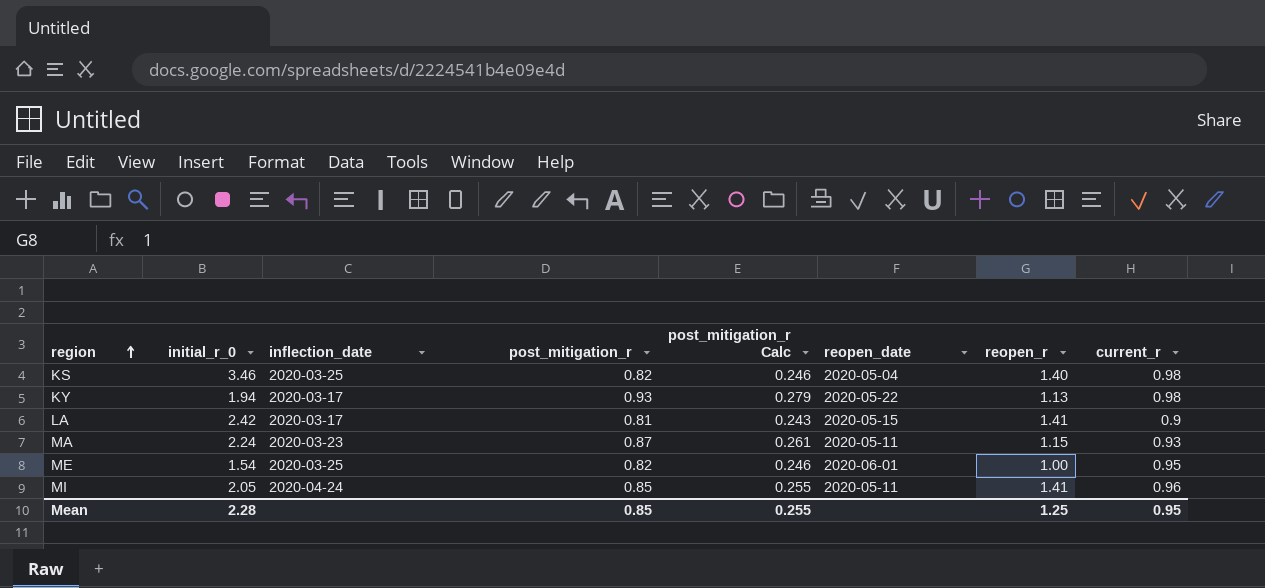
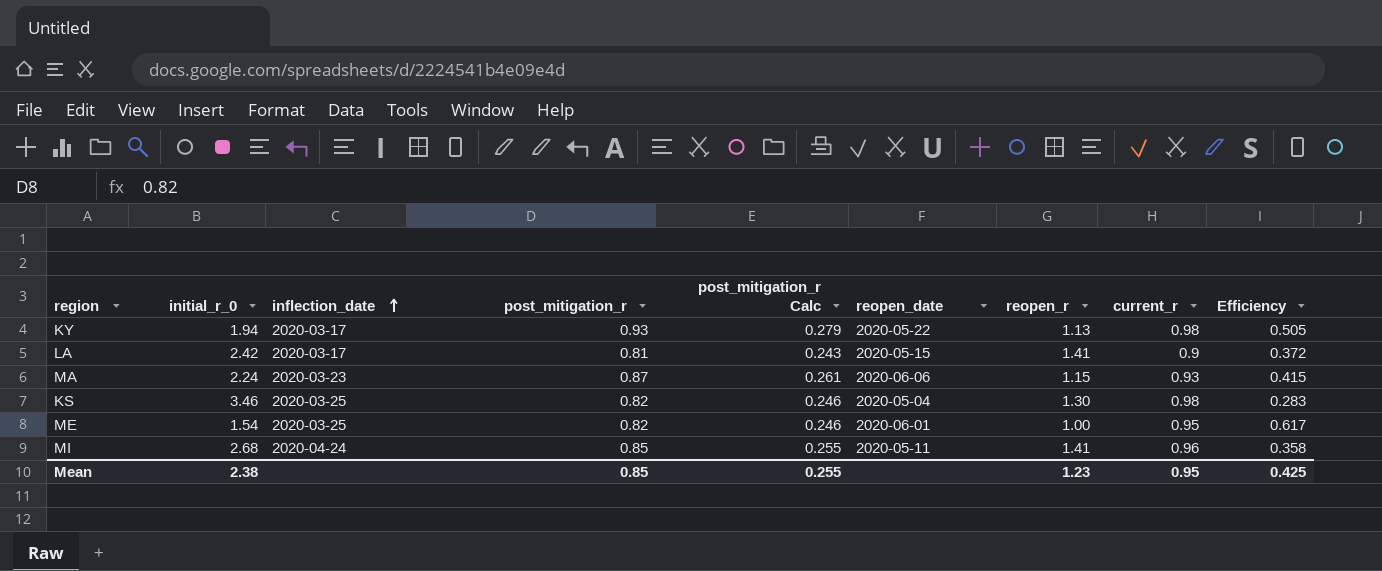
row order: region ascending -> inflection_date ascending
column Efficiency | formula: none -> [current_r] / [initial_r_0]
MA | reopen_date: 2020-05-11 -> 2020-06-06
KS | reopen_r: 1.40 -> 1.30
MI | initial_r_0: 2.05 -> 2.68
Mean | initial_r_0: 2.28 -> 2.38
Mean | reopen_r: 1.25 -> 1.23

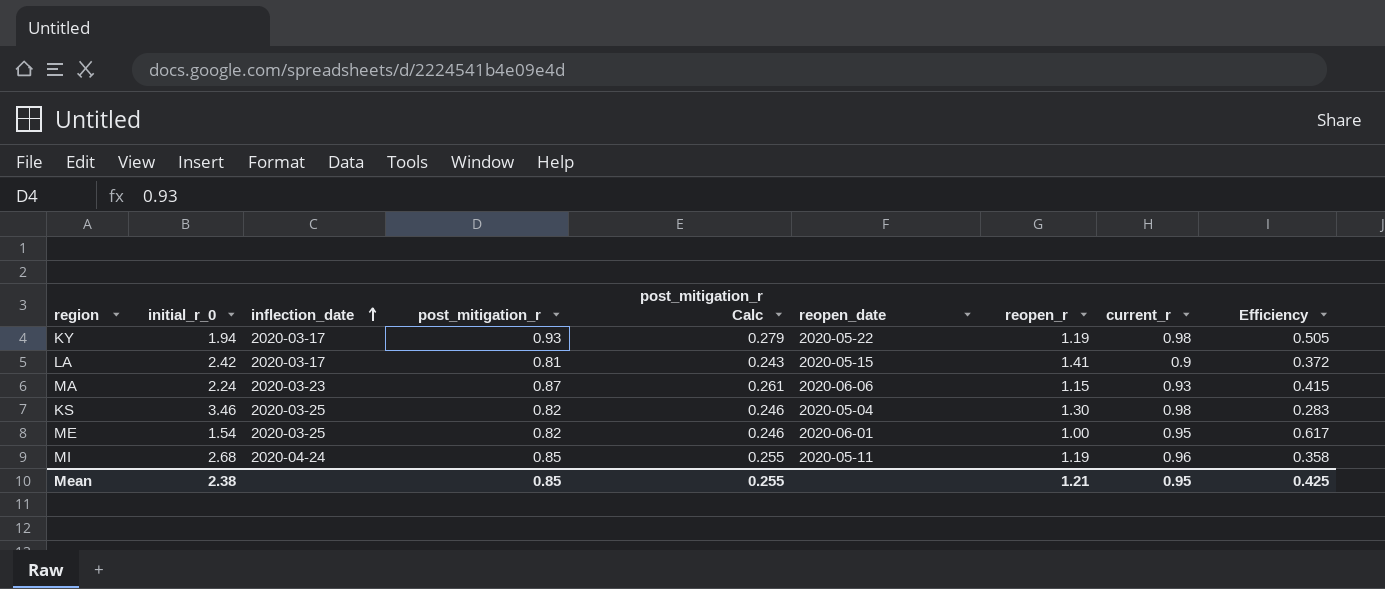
KY | reopen_r: 1.13 -> 1.19
MI | reopen_r: 1.41 -> 1.19
Mean | reopen_r: 1.23 -> 1.21

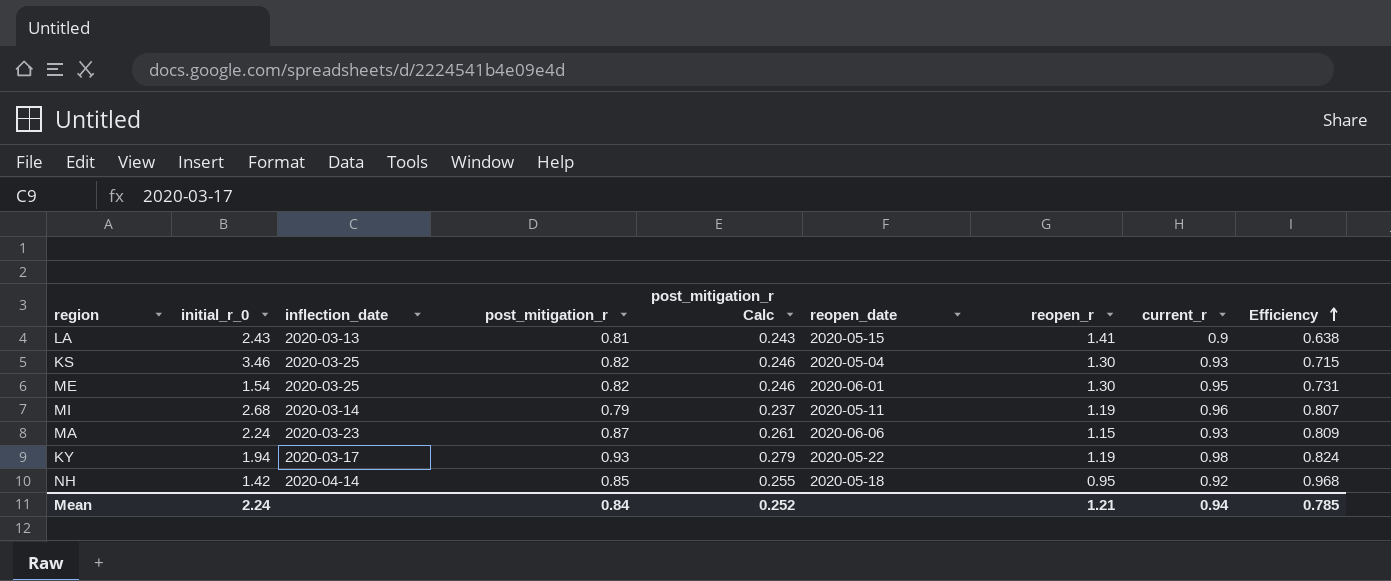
row order: inflection_date ascending -> Efficiency ascending
column Efficiency | formula: [current_r] / [initial_r_0] -> [current_r] / [reopen_r]
LA | initial_r_0: 2.42 -> 2.43
LA | inflection_date: 2020-03-17 -> 2020-03-13
KS | current_r: 0.98 -> 0.93
ME | reopen_r: 1.00 -> 1.30
MI | inflection_date: 2020-04-24 -> 2020-03-14
MI | post_mitigation_r: 0.85 -> 0.79
MI | post_mitigation_r Calc: 0.255 -> 0.237
row NH: none -> 1.42 | 2020-04-14 | 0.85 | 0.255 | 2020-05-18 | 0.95 | 0.92 | 0.968
Mean | initial_r_0: 2.38 -> 2.24
Mean | post_mitigation_r: 0.85 -> 0.84
Mean | post_mitigation_r Calc: 0.255 -> 0.252
Mean | current_r: 0.95 -> 0.94
Mean | Efficiency: 0.425 -> 0.785

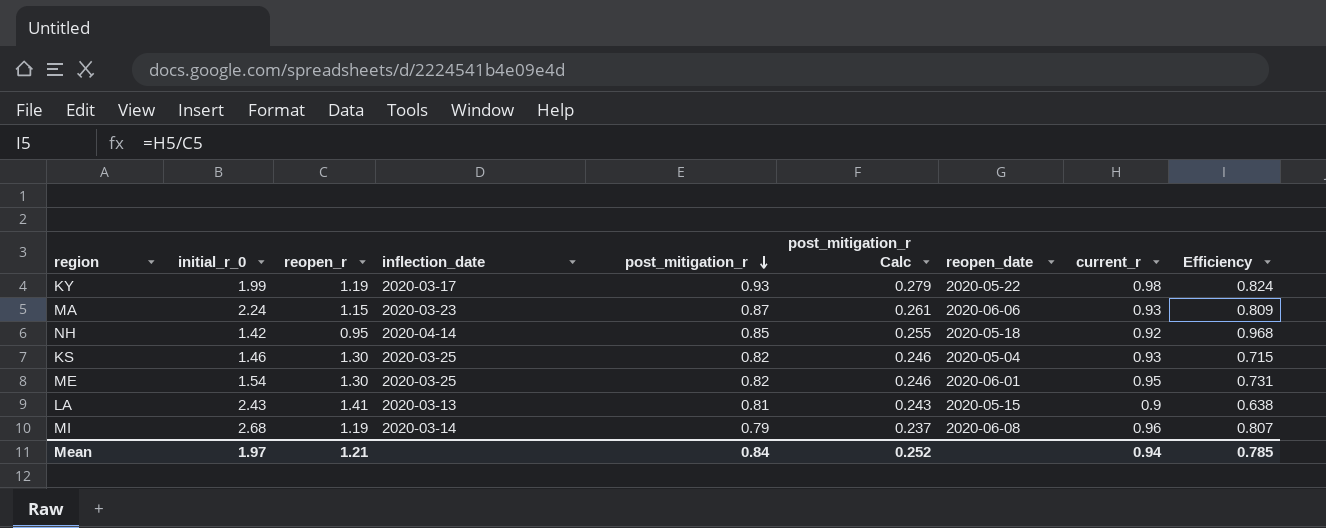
row order: Efficiency ascending -> post_mitigation_r descending
column reopen_r | position: 7 -> 3
KY | initial_r_0: 1.94 -> 1.99
KS | initial_r_0: 3.46 -> 1.46
MI | reopen_date: 2020-05-11 -> 2020-06-08
Mean | initial_r_0: 2.24 -> 1.97

